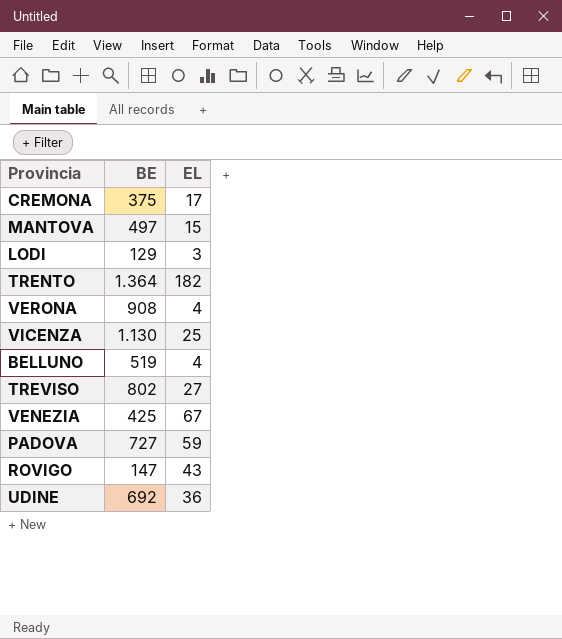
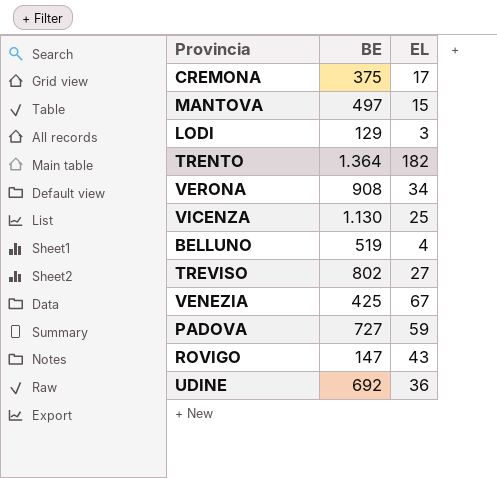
VERONA | EL: 4 -> 34

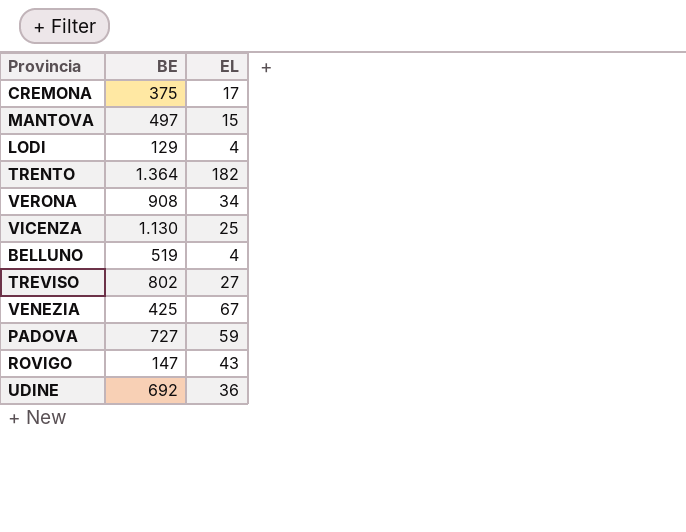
LODI | EL: 3 -> 4

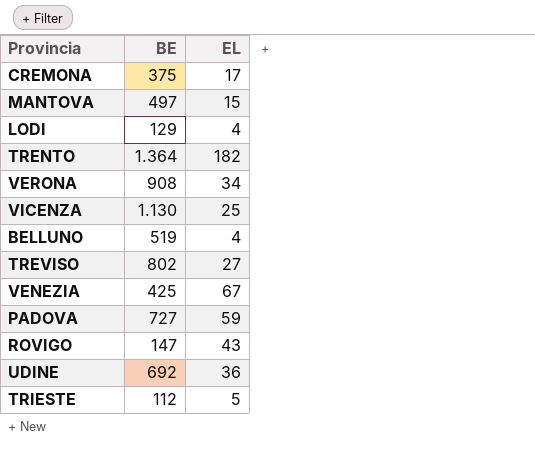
row TRIESTE: none -> 112 | 5

